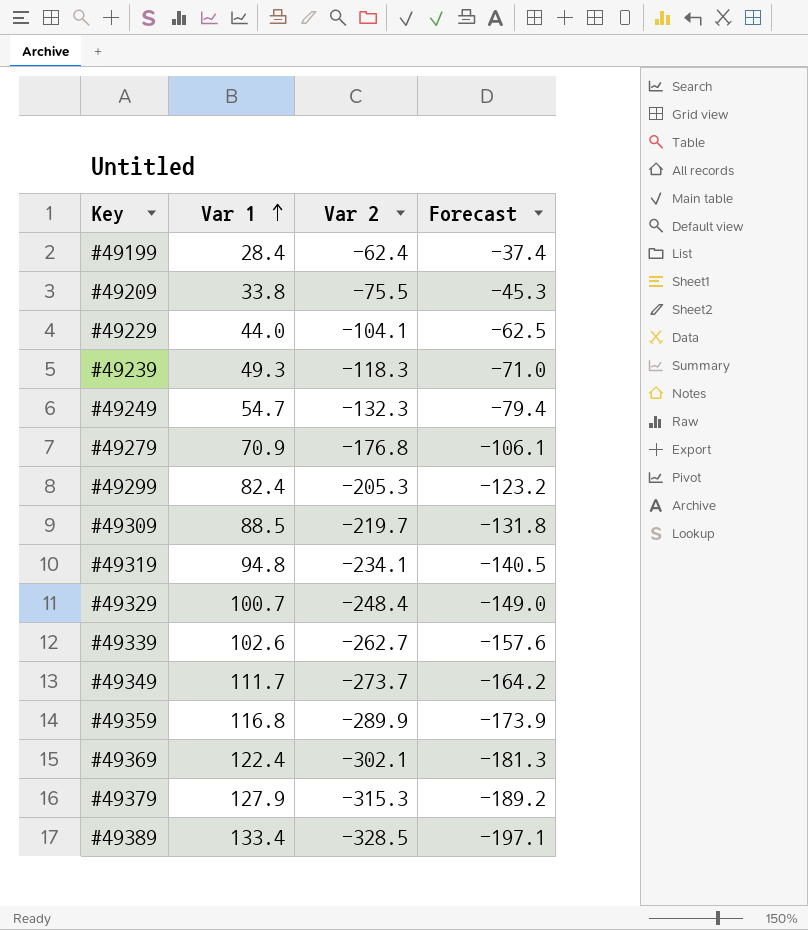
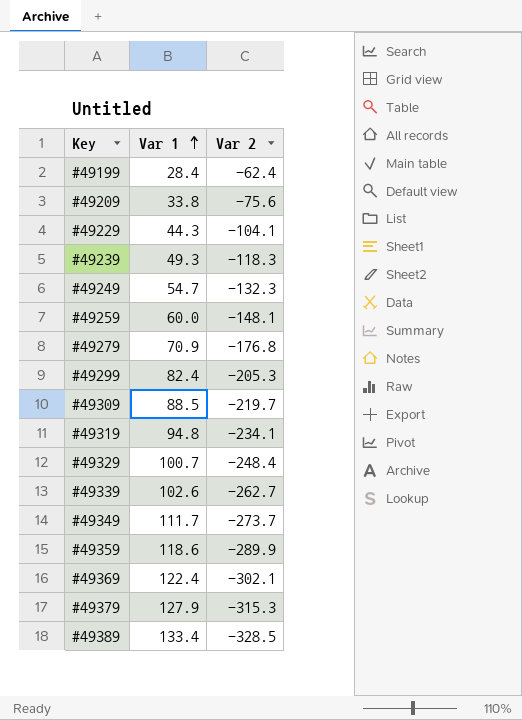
column Forecast | formula: [Var 2] * 0.6 -> none
#49209 | Var 2: -75.5 -> -75.6
#49229 | Var 1: 44.0 -> 44.3
row #49259: none -> 60.0 | -148.1
#49359 | Var 1: 116.8 -> 118.6

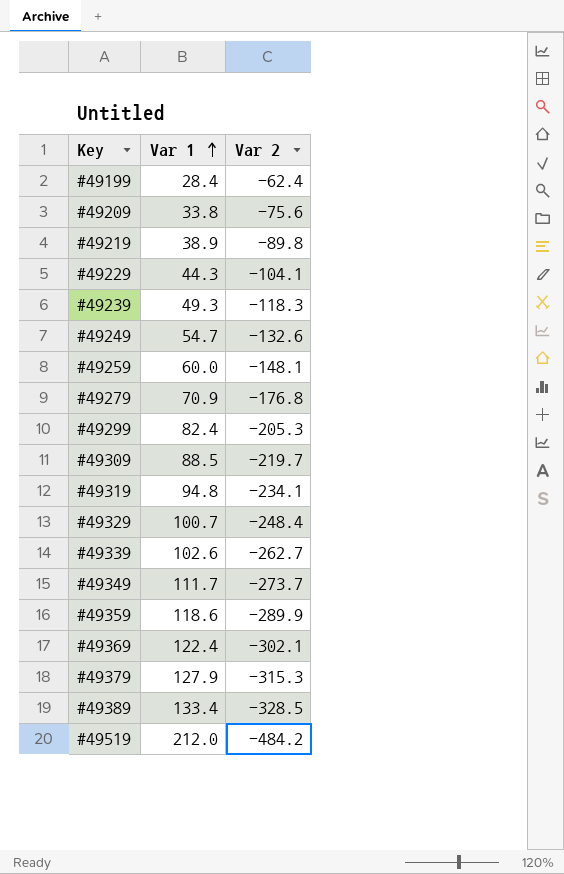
row #49219: none -> 38.9 | -89.8
#49249 | Var 2: -132.3 -> -132.6
row #49519: none -> 212.0 | -484.2

